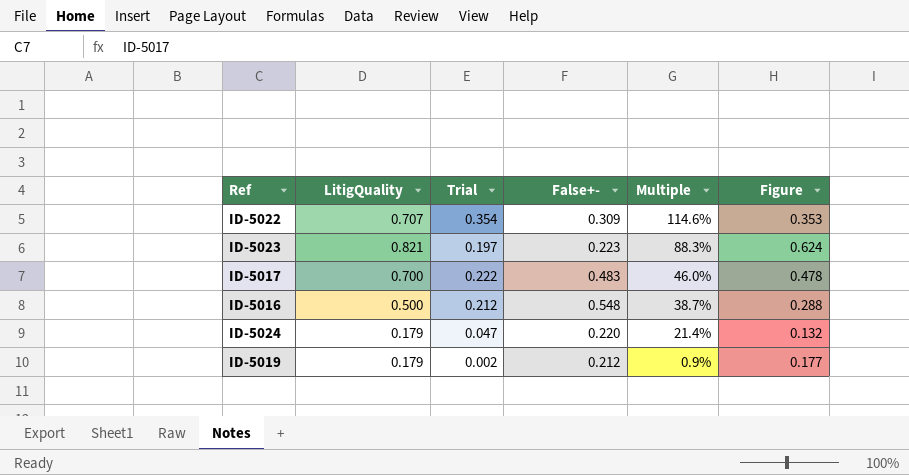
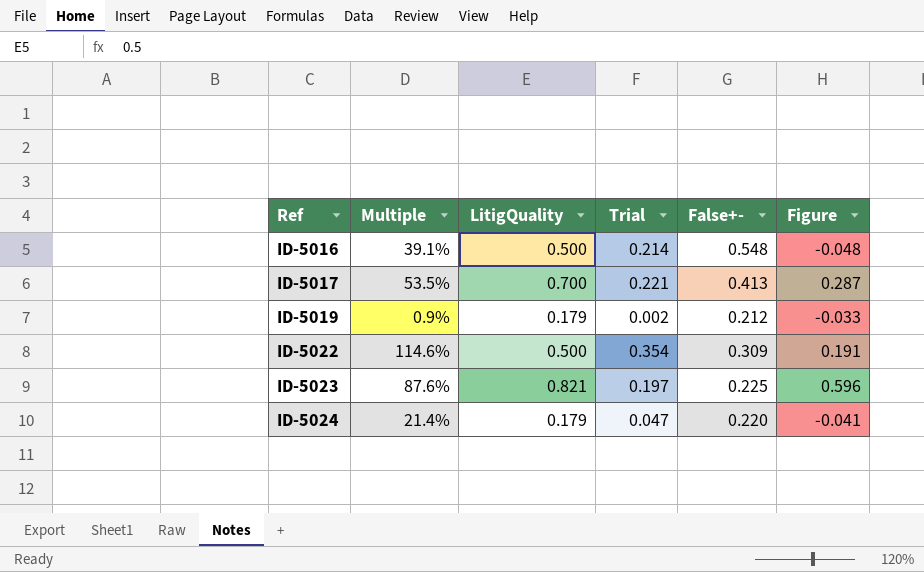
row order: Multiple descending -> Ref ascending
column Multiple | position: 5 -> 2
column Figure | formula: [LitigQuality] - [Trial] -> [LitigQuality] - [False+-]
ID-5016 | Multiple: 38.7% -> 39.1%
ID-5016 | Trial: 0.212 -> 0.214
ID-5017 | Multiple: 46.0% -> 53.5%
ID-5017 | Trial: 0.222 -> 0.221
ID-5017 | False+-: 0.483 -> 0.413
ID-5022 | LitigQuality: 0.707 -> 0.500
ID-5023 | Multiple: 88.3% -> 87.6%
ID-5023 | False+-: 0.223 -> 0.225

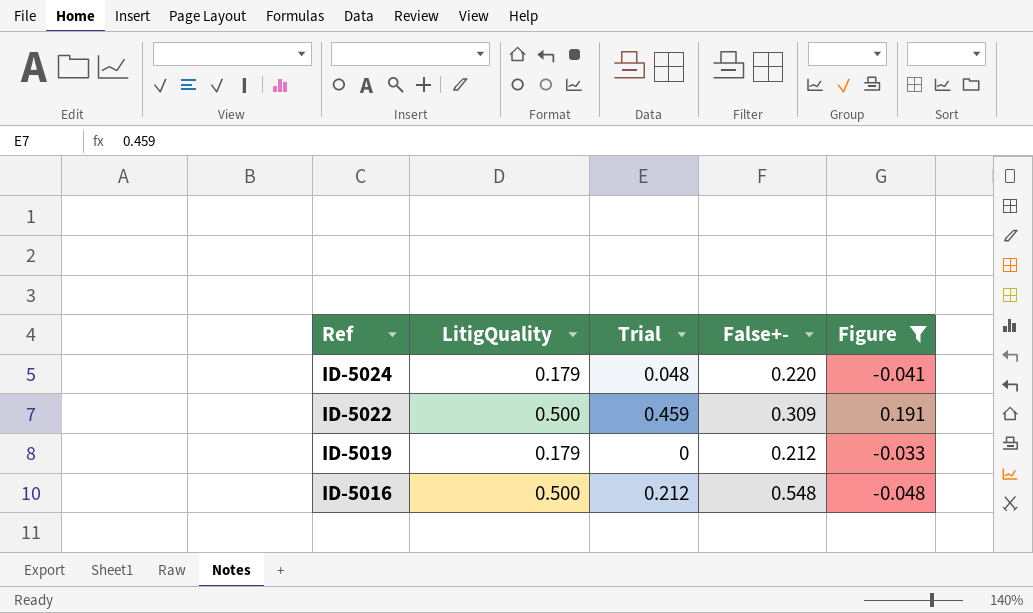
filter: none -> Figure <= 0.191
row order: Ref ascending -> Ref descending
column Multiple | formula: [Trial] / [False+-] -> none
ID-5024 | Trial: 0.047 -> 0.048
ID-5022 | Trial: 0.354 -> 0.459
ID-5019 | Trial: 0.002 -> 0
ID-5016 | Trial: 0.214 -> 0.212

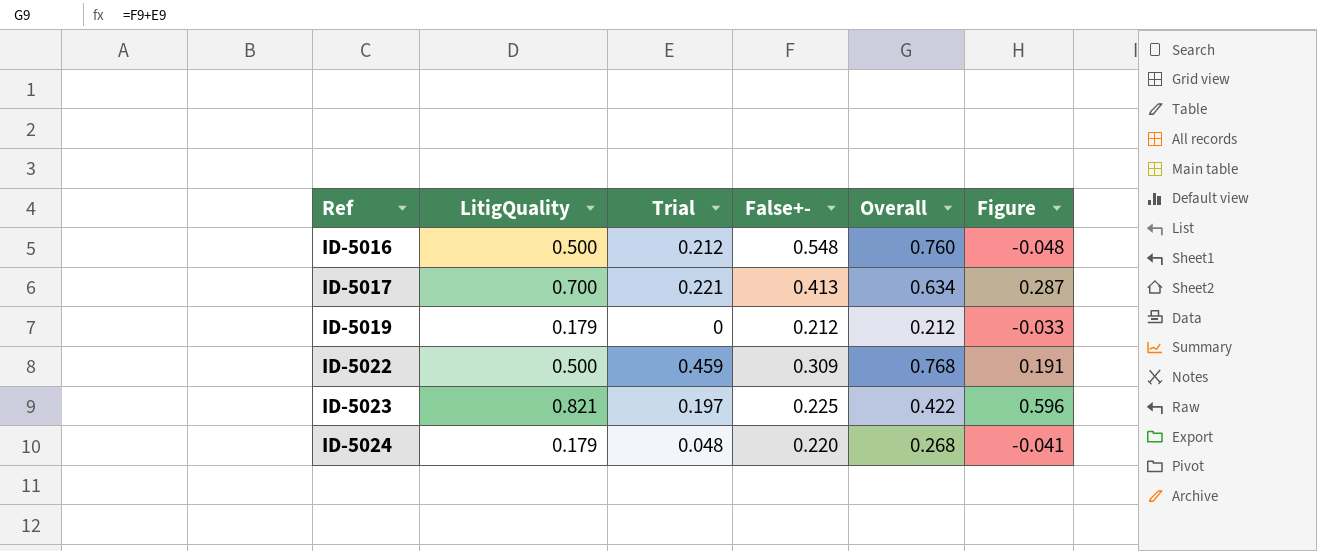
filter: Figure <= 0.191 -> none
row order: Ref descending -> Ref ascending
column Overall | formula: none -> [Trial] + [False+-]

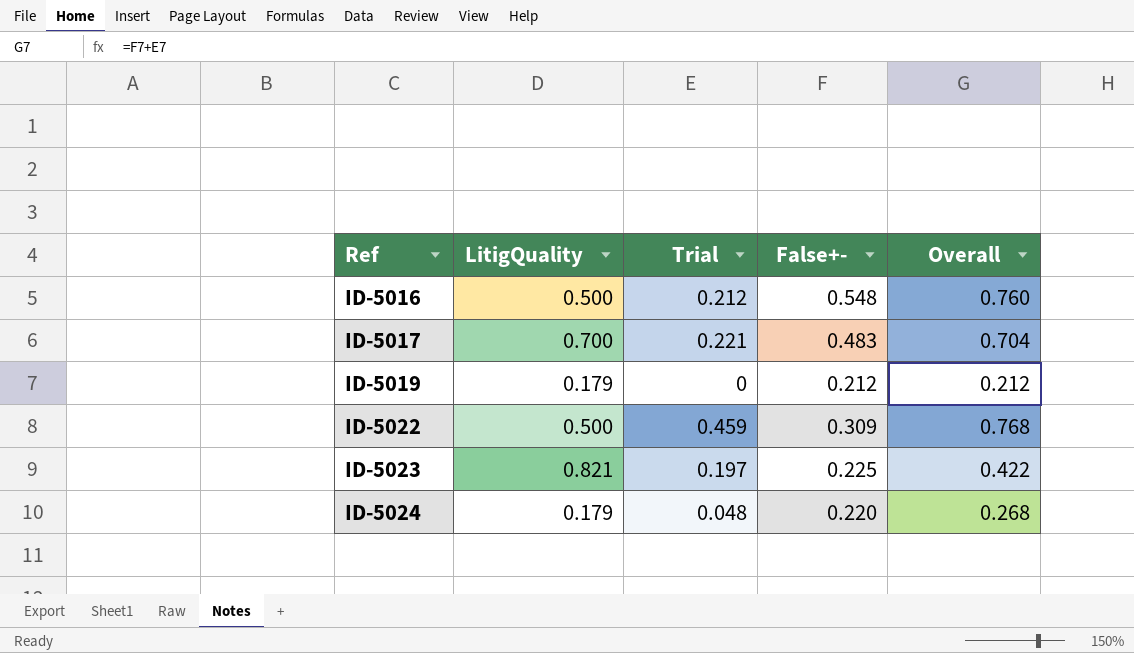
column Figure | formula: [LitigQuality] - [False+-] -> none
ID-5017 | False+-: 0.413 -> 0.483
ID-5017 | Overall: 0.634 -> 0.704

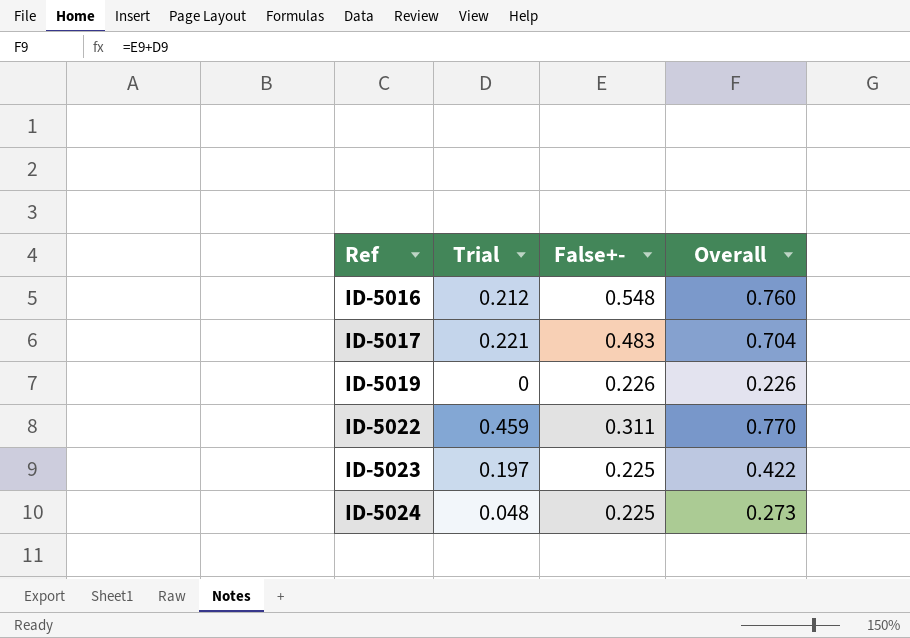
column LitigQuality | position: 2 -> none
ID-5019 | False+-: 0.212 -> 0.226
ID-5019 | Overall: 0.212 -> 0.226
ID-5022 | False+-: 0.309 -> 0.311
ID-5022 | Overall: 0.768 -> 0.770
ID-5024 | False+-: 0.220 -> 0.225
ID-5024 | Overall: 0.268 -> 0.273

